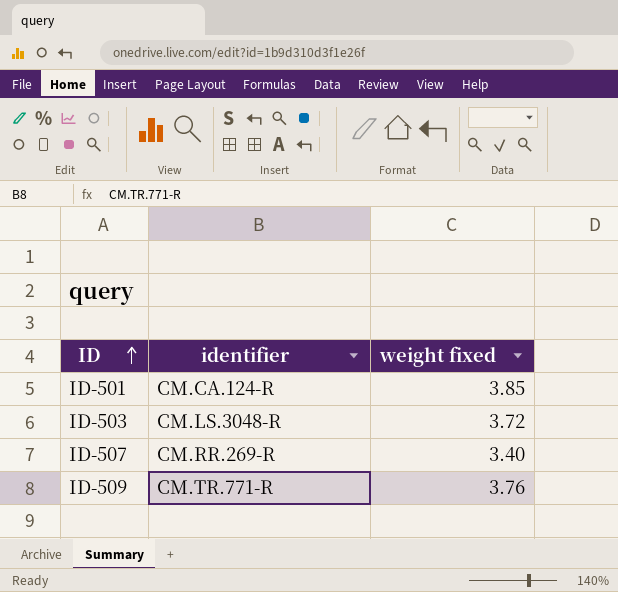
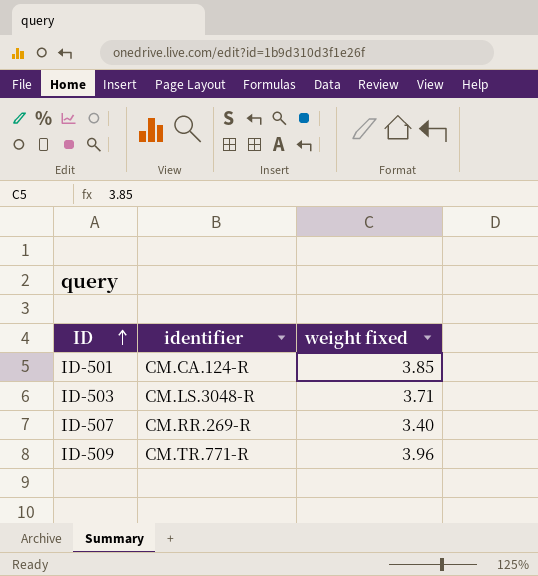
ID-503 | weight fixed: 3.72 -> 3.71
ID-509 | weight fixed: 3.76 -> 3.96

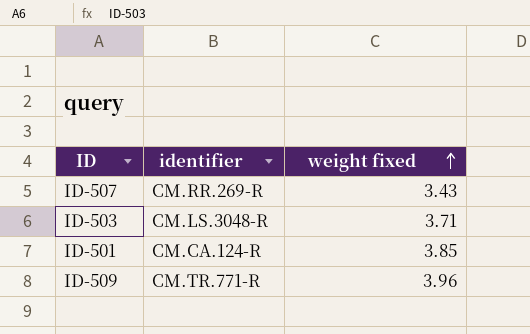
row order: ID ascending -> weight fixed ascending
ID-507 | weight fixed: 3.40 -> 3.43

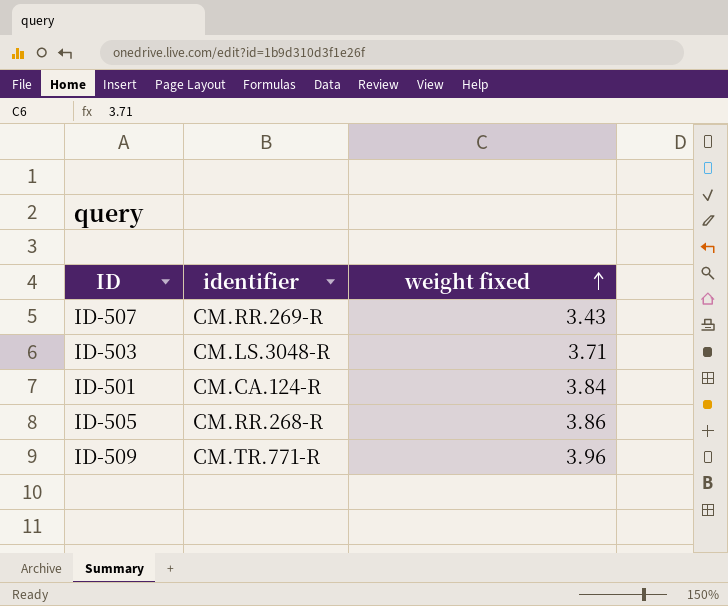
ID-501 | weight fixed: 3.85 -> 3.84
row ID-505: none -> CM.RR.268-R | 3.86

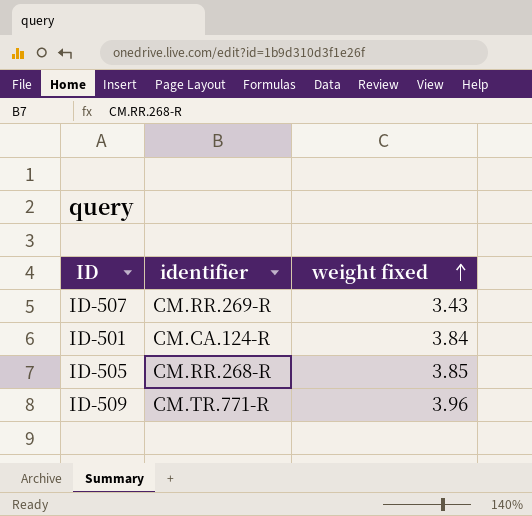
row ID-503: CM.LS.3048-R | 3.71 -> none
ID-505 | weight fixed: 3.86 -> 3.85

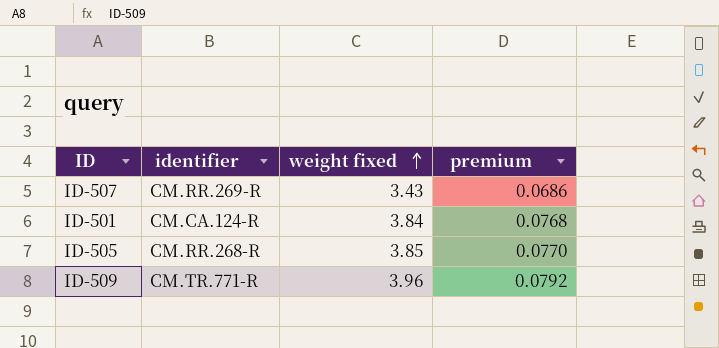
column premium | formula: none -> [weight fixed] * 0.02

